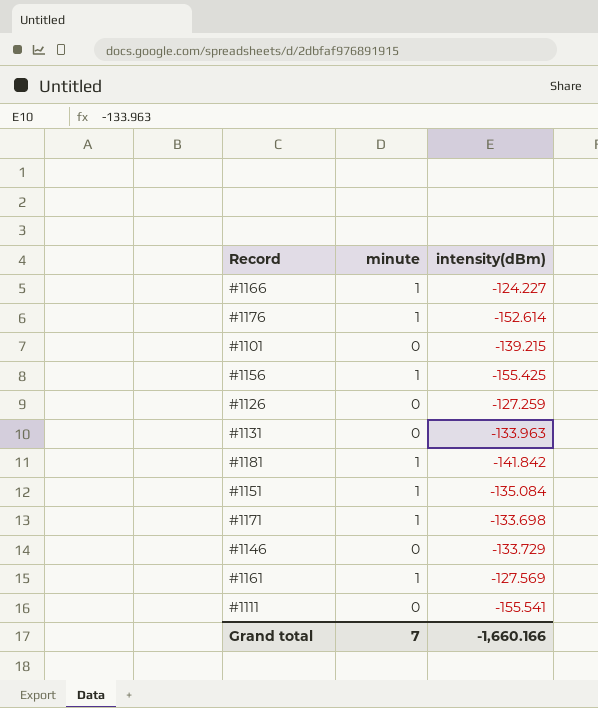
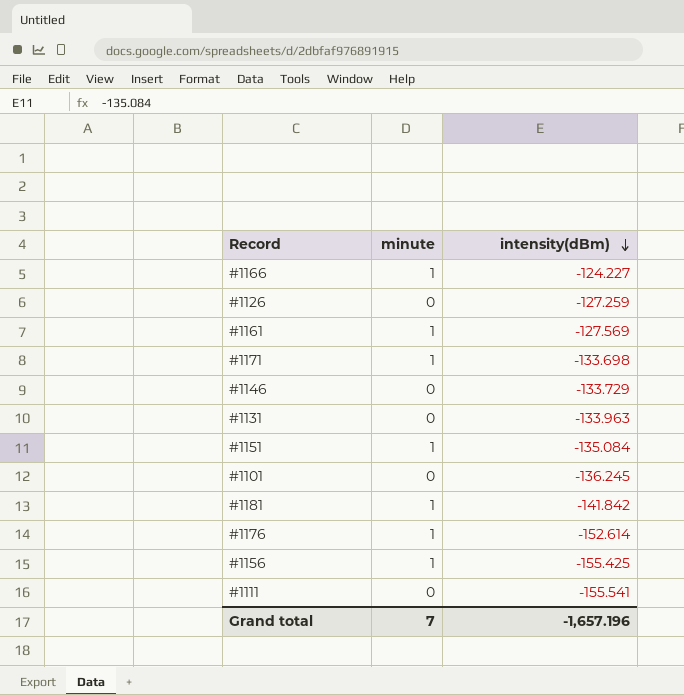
row order: none -> intensity(dBm) descending
#1101 | intensity(dBm): -139.215 -> -136.245
Grand total | intensity(dBm): -1,660.166 -> -1,657.196

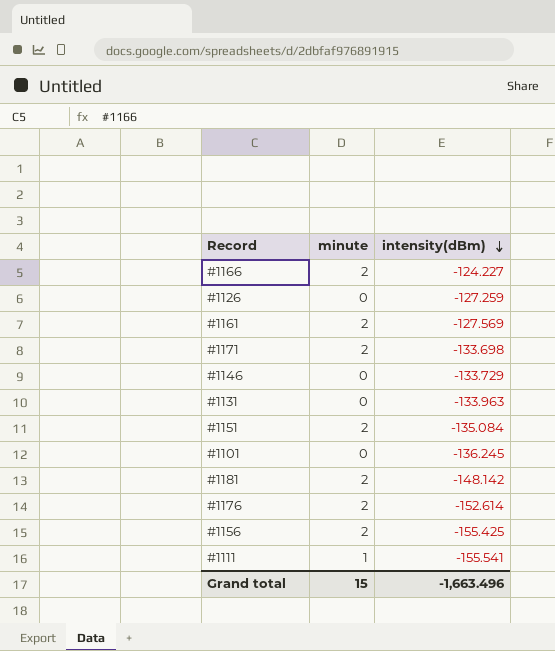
#1166 | minute: 1 -> 2
#1161 | minute: 1 -> 2
#1171 | minute: 1 -> 2
#1151 | minute: 1 -> 2
#1181 | minute: 1 -> 2
#1181 | intensity(dBm): -141.842 -> -148.142
#1176 | minute: 1 -> 2
#1156 | minute: 1 -> 2
#1111 | minute: 0 -> 1
Grand total | minute: 7 -> 15
Grand total | intensity(dBm): -1,657.196 -> -1,663.496

